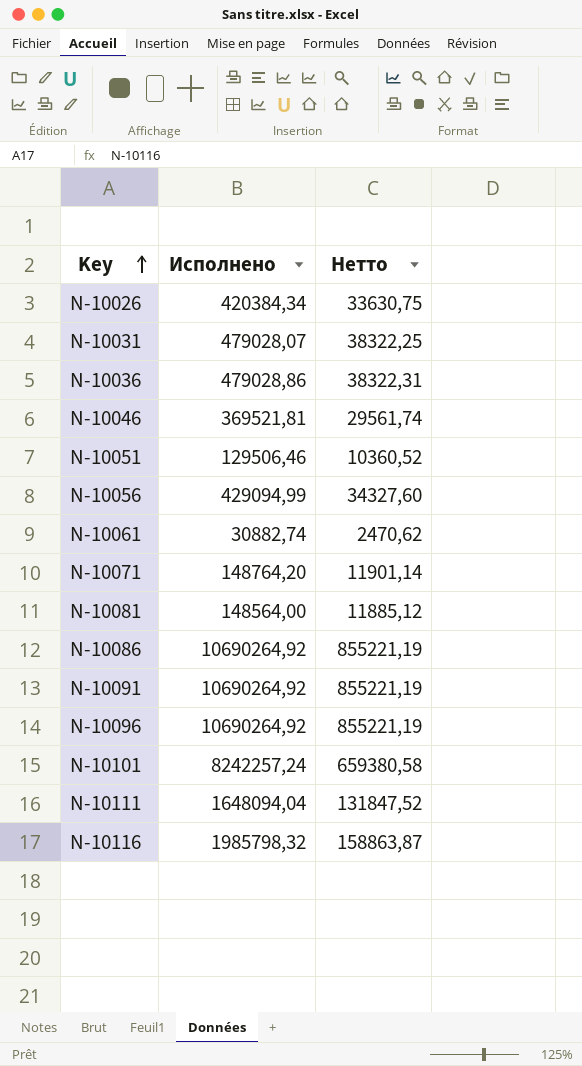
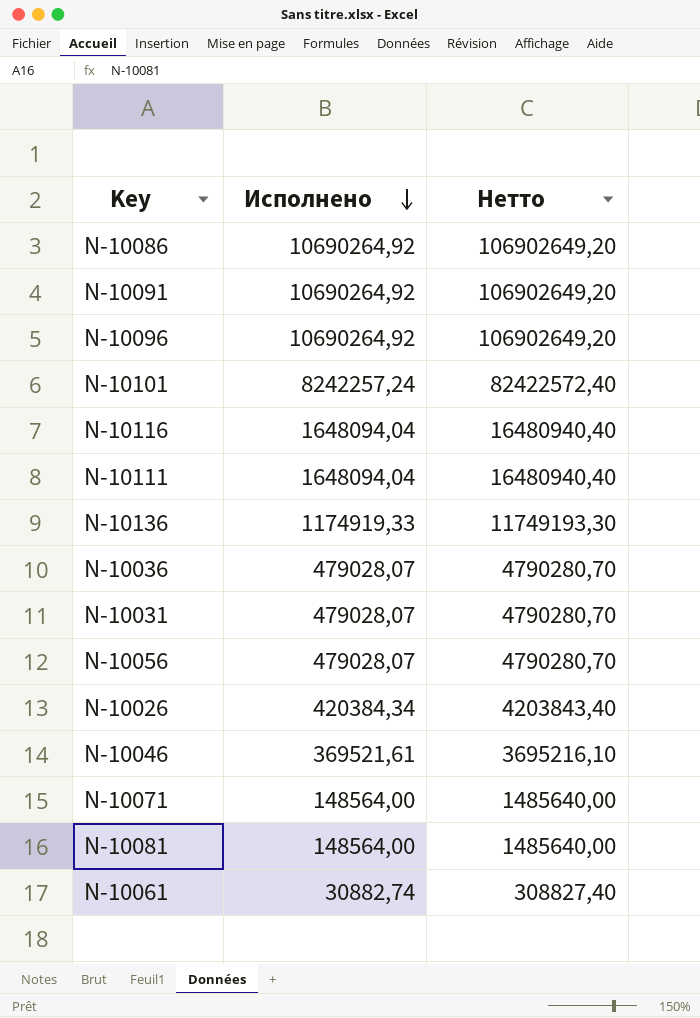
row order: Key ascending -> Исполнено descending
column Нетто | formula: [Исполнено] * 0,08 -> [Исполнено] * 10
row N-10051: 129506,46 | 10360,52 -> none
N-10116 | Исполнено: 1985798,32 -> 1648094,04
row N-10136: none -> 1174919,33 | 11749193,30
N-10036 | Исполнено: 479028,86 -> 479028,07
N-10056 | Исполнено: 429094,99 -> 479028,07
N-10046 | Исполнено: 369521,81 -> 369521,61
N-10071 | Исполнено: 148764,20 -> 148564,00

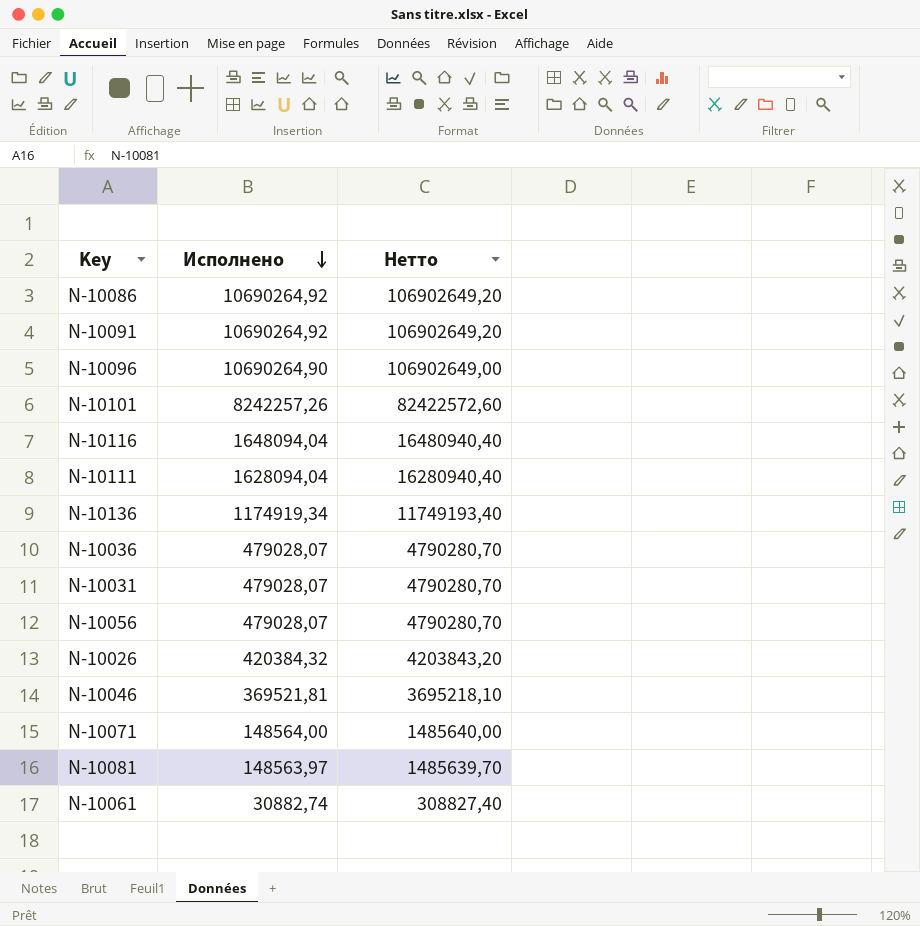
N-10096 | Исполнено: 10690264,92 -> 10690264,90
N-10096 | Нетто: 106902649,20 -> 106902649,00
N-10101 | Исполнено: 8242257,24 -> 8242257,26
N-10101 | Нетто: 82422572,40 -> 82422572,60
N-10111 | Исполнено: 1648094,04 -> 1628094,04
N-10111 | Нетто: 16480940,40 -> 16280940,40
N-10136 | Исполнено: 1174919,33 -> 1174919,34
N-10136 | Нетто: 11749193,30 -> 11749193,40
N-10026 | Исполнено: 420384,34 -> 420384,32
N-10026 | Нетто: 4203843,40 -> 4203843,20
N-10046 | Исполнено: 369521,61 -> 369521,81
N-10046 | Нетто: 3695216,10 -> 3695218,10
N-10081 | Исполнено: 148564,00 -> 148563,97
N-10081 | Нетто: 1485640,00 -> 1485639,70

